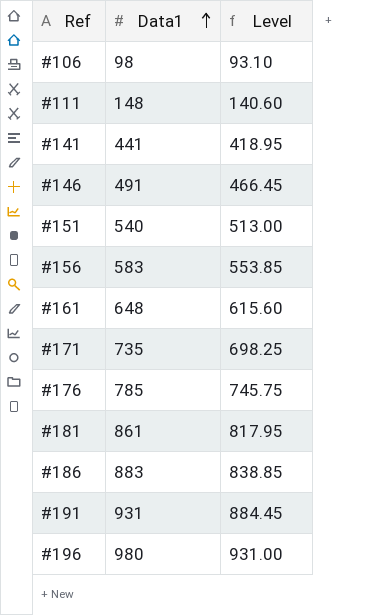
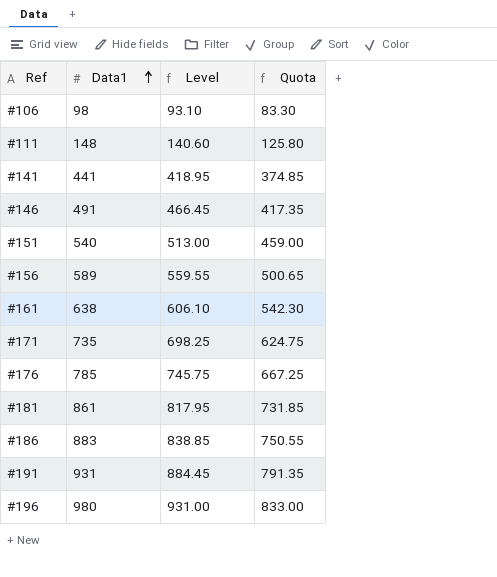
column Quota | formula: none -> [Data1] * 0.85
#156 | Data1: 583 -> 589
#156 | Level: 553.85 -> 559.55
#161 | Data1: 648 -> 638
#161 | Level: 615.60 -> 606.10

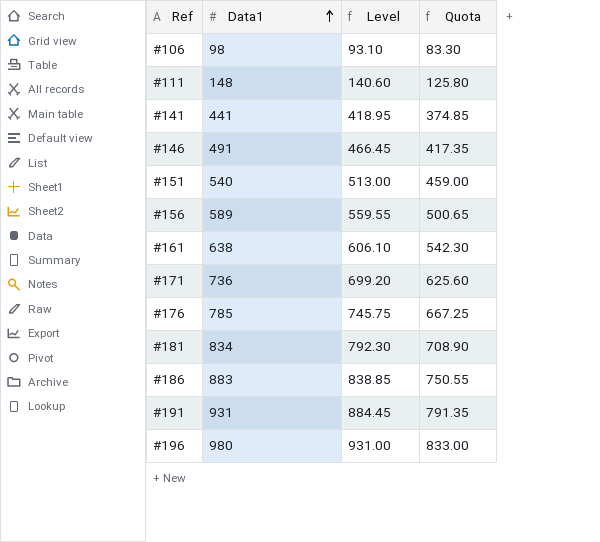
#171 | Data1: 735 -> 736
#171 | Level: 698.25 -> 699.20
#171 | Quota: 624.75 -> 625.60
#181 | Data1: 861 -> 834
#181 | Level: 817.95 -> 792.30
#181 | Quota: 731.85 -> 708.90

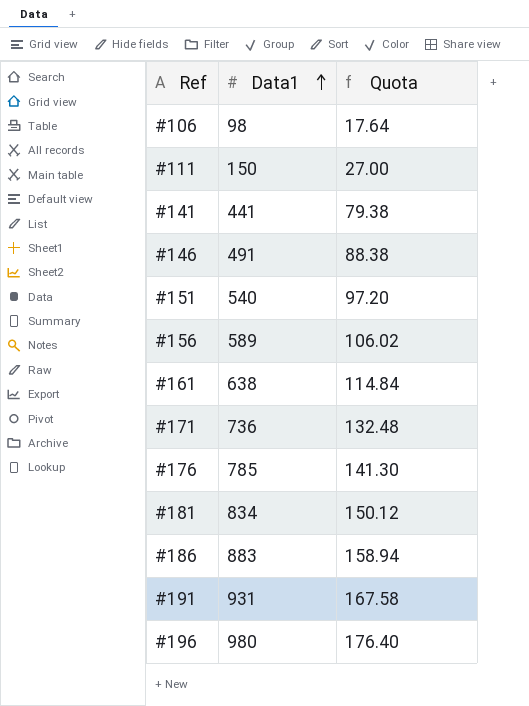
column Level | formula: [Data1] * 0.95 -> none
column Quota | formula: [Data1] * 0.85 -> [Data1] * 0.18
#111 | Data1: 148 -> 150

